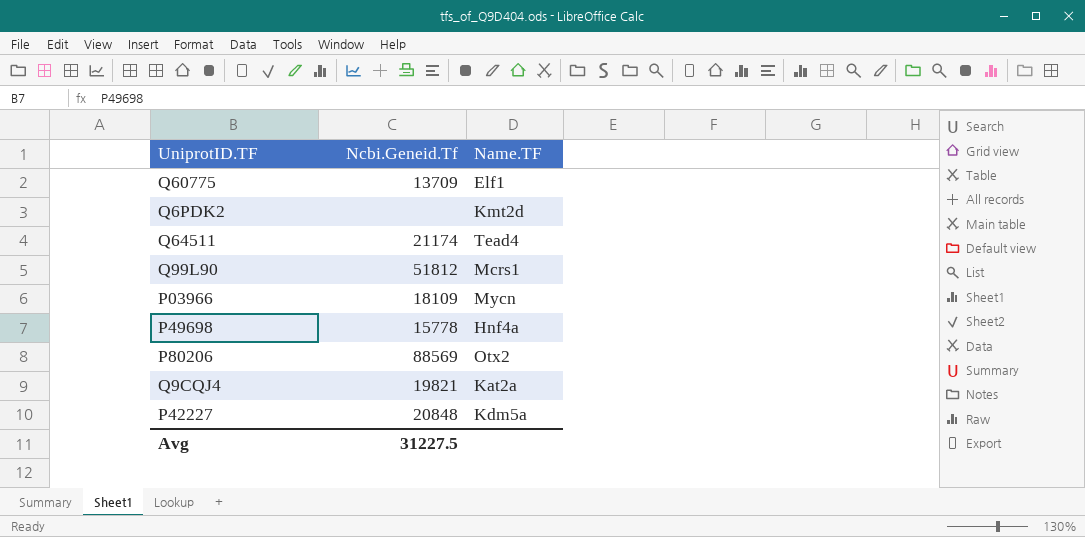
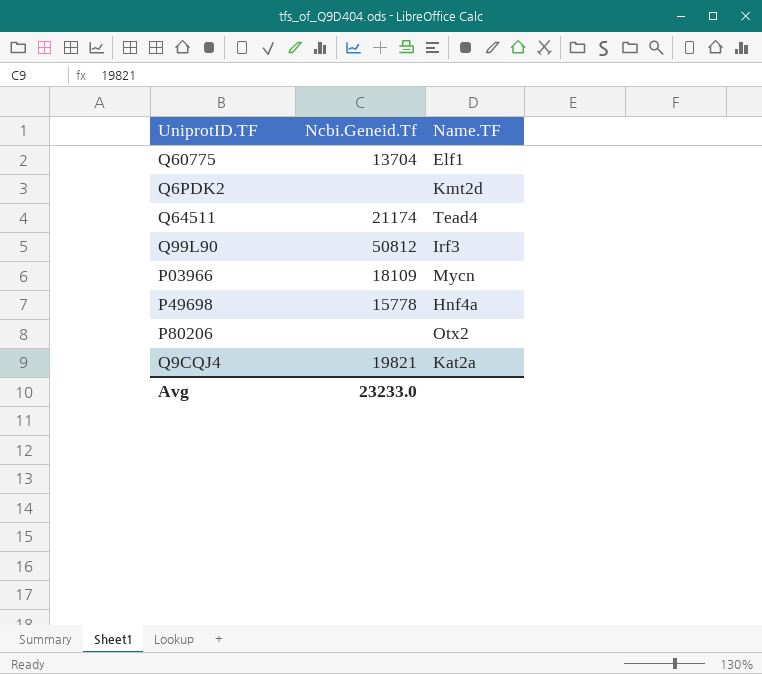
row P42227: 20848 | Kdm5a -> none
Q60775 | Ncbi.Geneid.Tf: 13709 -> 13704
Q99L90 | Ncbi.Geneid.Tf: 51812 -> 50812
Q99L90 | Name.TF: Mcrs1 -> Irf3
P80206 | Ncbi.Geneid.Tf: 88569 -> none
Avg | Ncbi.Geneid.Tf: 31227.5 -> 23233.0

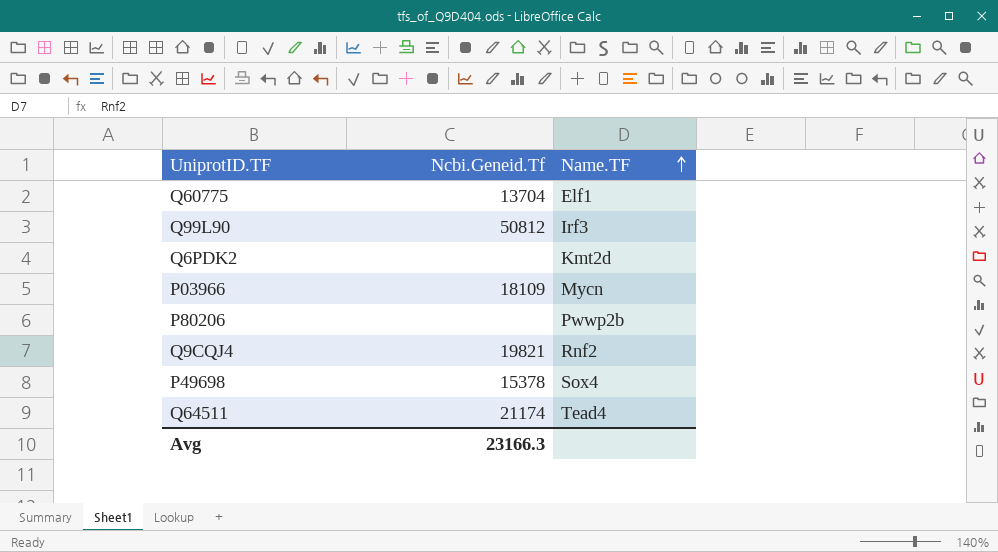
row order: none -> Name.TF ascending
P80206 | Name.TF: Otx2 -> Pwwp2b
Q9CQJ4 | Name.TF: Kat2a -> Rnf2
P49698 | Ncbi.Geneid.Tf: 15778 -> 15378
P49698 | Name.TF: Hnf4a -> Sox4
Avg | Ncbi.Geneid.Tf: 23233.0 -> 23166.3

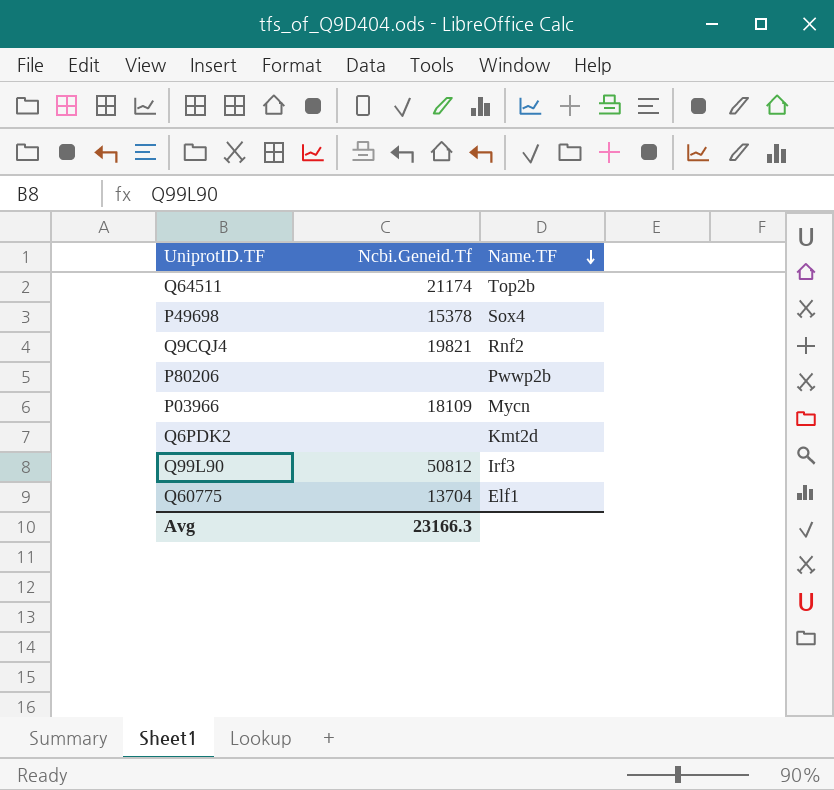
row order: Name.TF ascending -> Name.TF descending
Q64511 | Name.TF: Tead4 -> Top2b

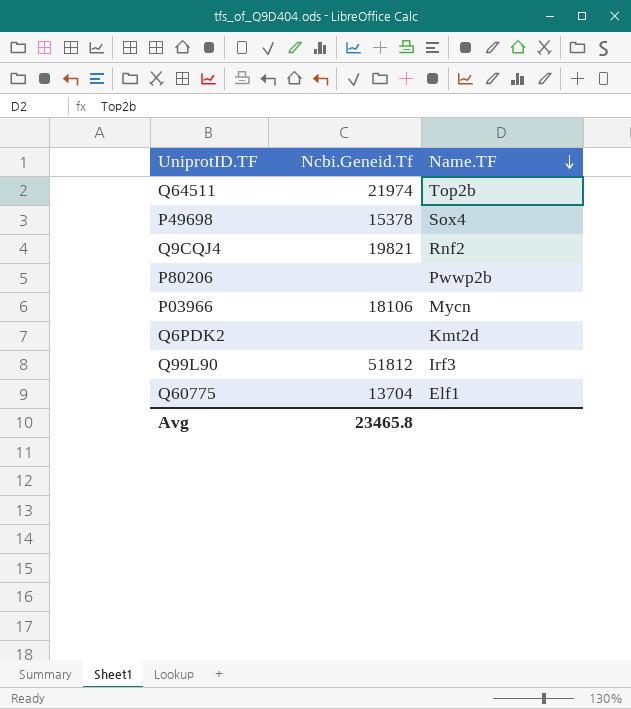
Q64511 | Ncbi.Geneid.Tf: 21174 -> 21974
P03966 | Ncbi.Geneid.Tf: 18109 -> 18106
Q99L90 | Ncbi.Geneid.Tf: 50812 -> 51812
Avg | Ncbi.Geneid.Tf: 23166.3 -> 23465.8

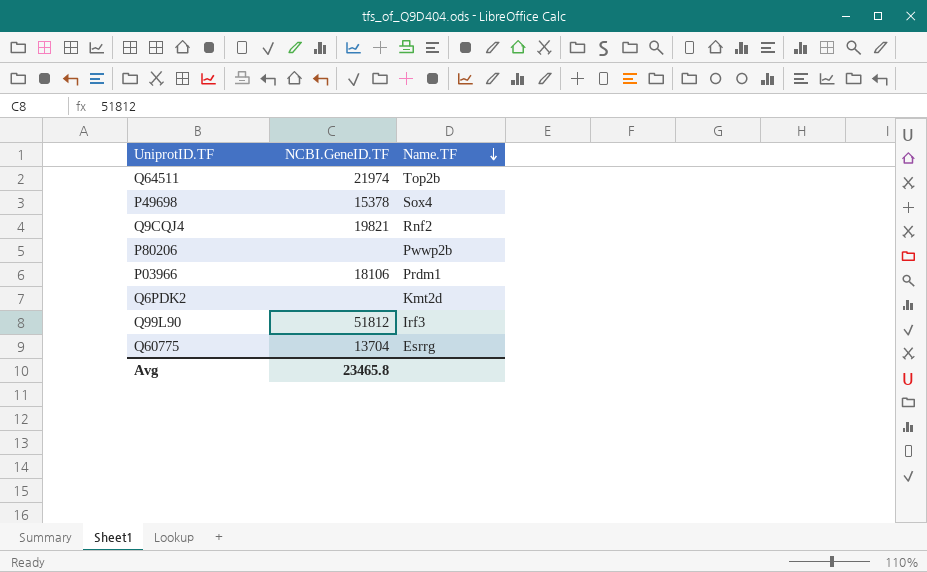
column name: Ncbi.Geneid.Tf -> NCBI.GeneID.TF
P03966 | Name.TF: Mycn -> Prdm1
Q60775 | Name.TF: Elf1 -> Esrrg

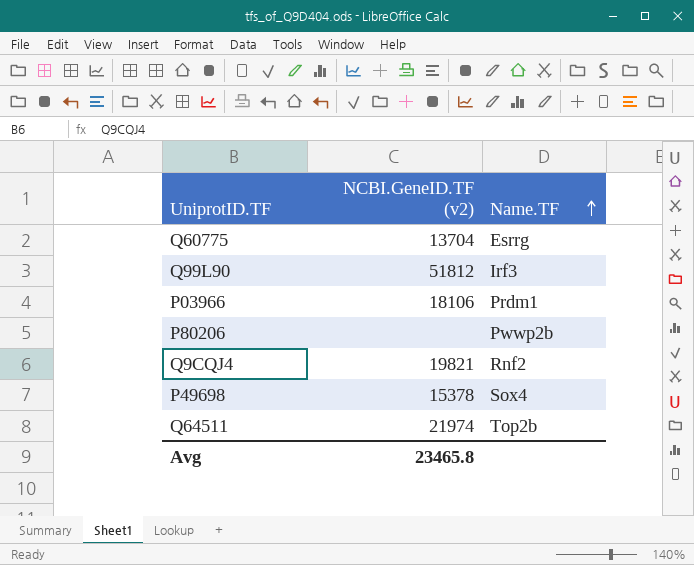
row order: Name.TF descending -> Name.TF ascending
column name: NCBI.GeneID.TF -> NCBI.GeneID.TF (v2)
row Q6PDK2: none | Kmt2d -> none

